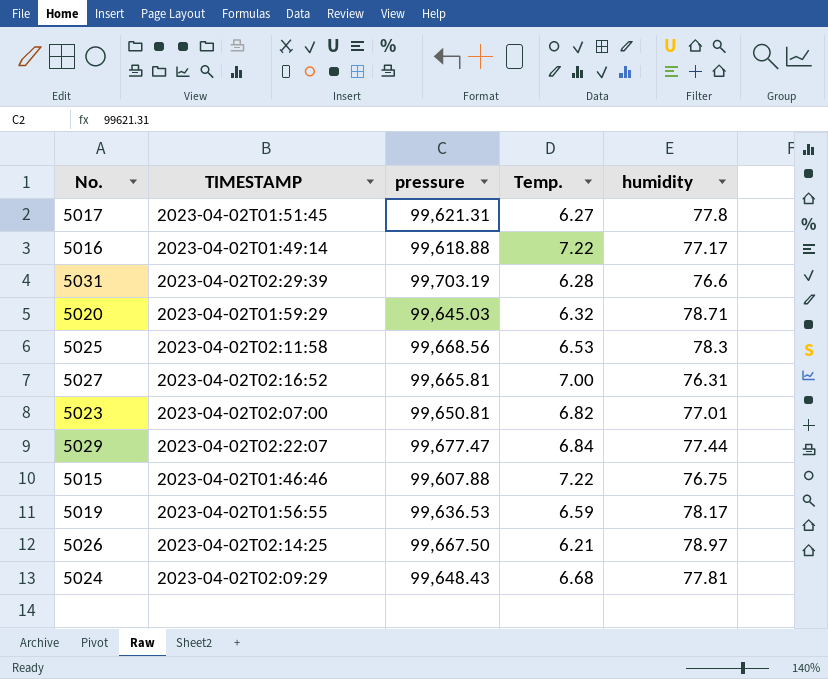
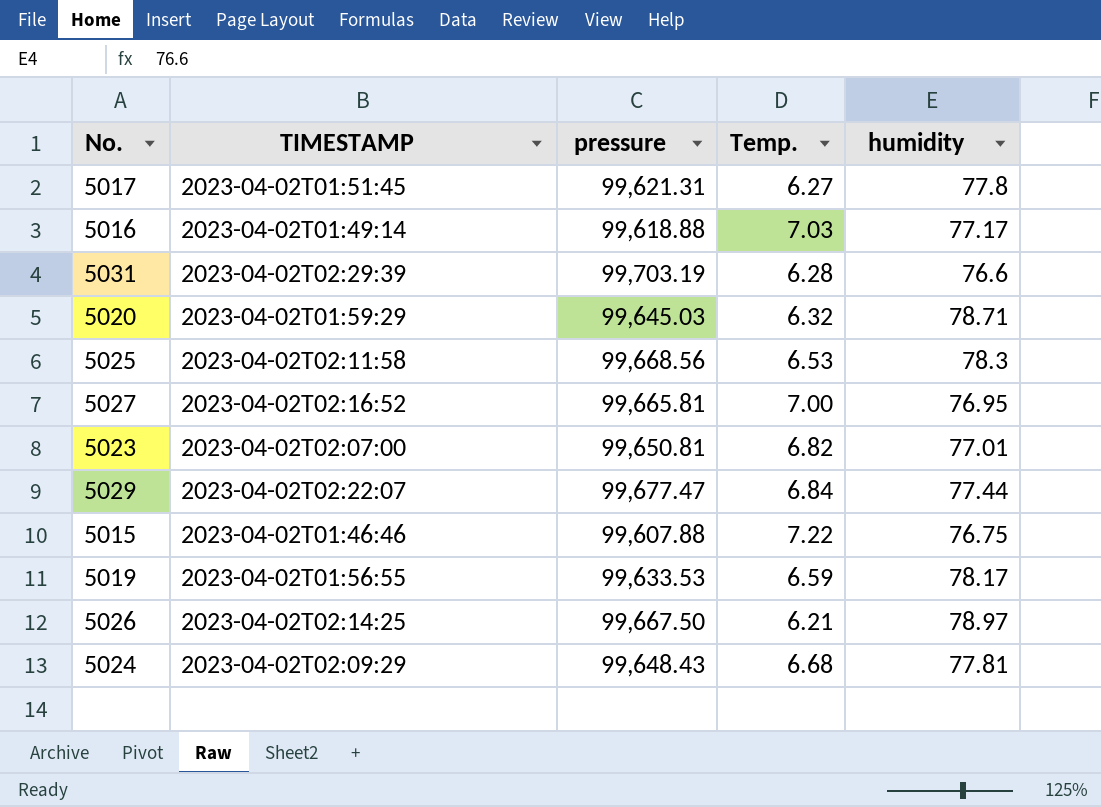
5016 | Temp.: 7.22 -> 7.03
5027 | humidity: 76.31 -> 76.95
5019 | pressure: 99,636.53 -> 99,633.53

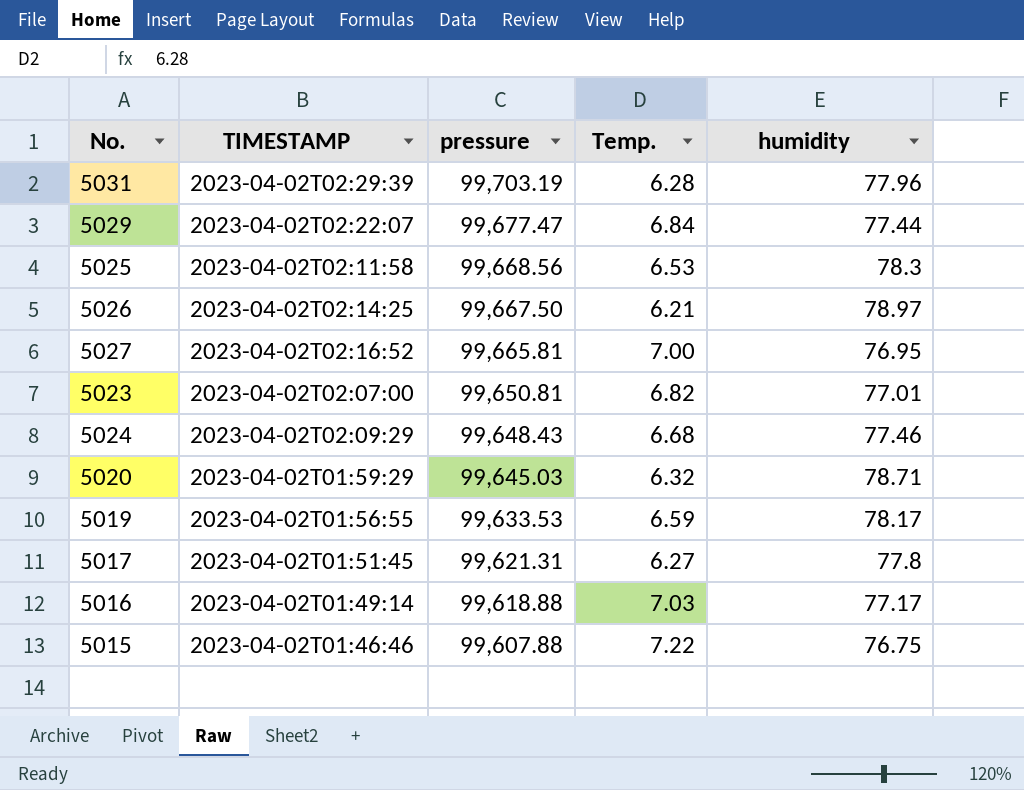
row order: none -> pressure descending
5031 | humidity: 76.6 -> 77.96
5024 | humidity: 77.81 -> 77.46

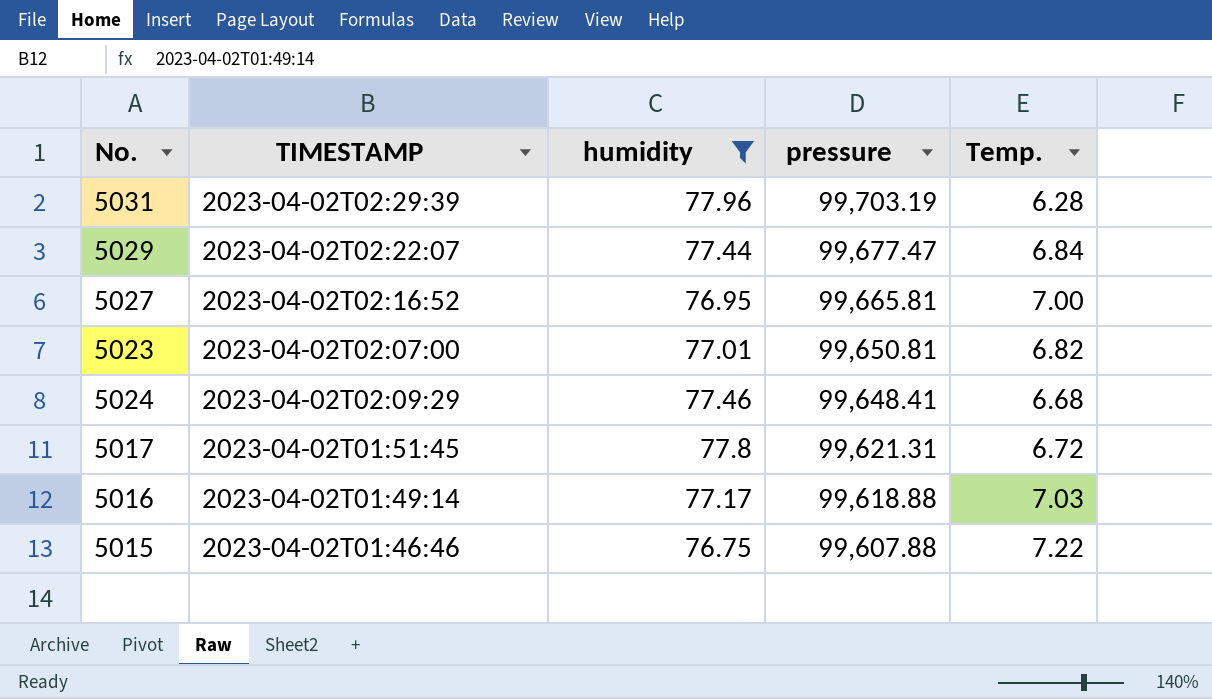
filter: none -> humidity <= 77.96
column humidity | position: 5 -> 3
5024 | pressure: 99,648.43 -> 99,648.41
5017 | Temp.: 6.27 -> 6.72

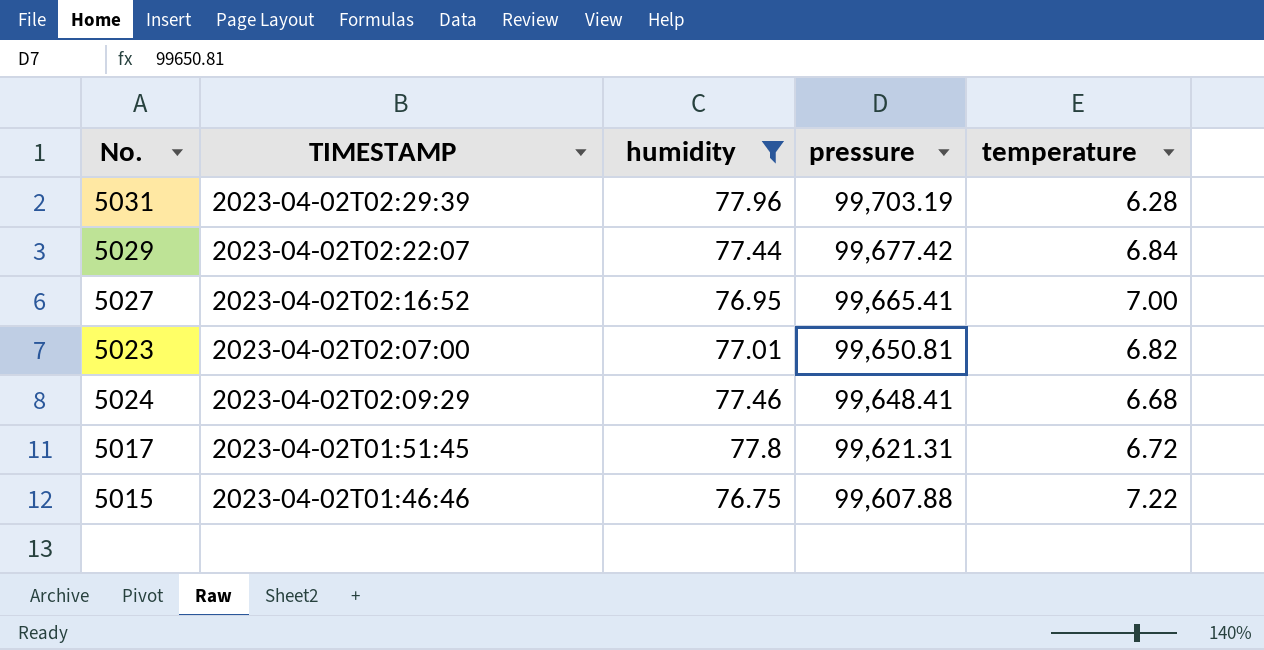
column name: Temp. -> temperature
row 5016: 2023-04-02T01:49:14 | 77.17 | 99,618.88 | 7.03 -> none
5029 | pressure: 99,677.47 -> 99,677.42
5027 | pressure: 99,665.81 -> 99,665.41

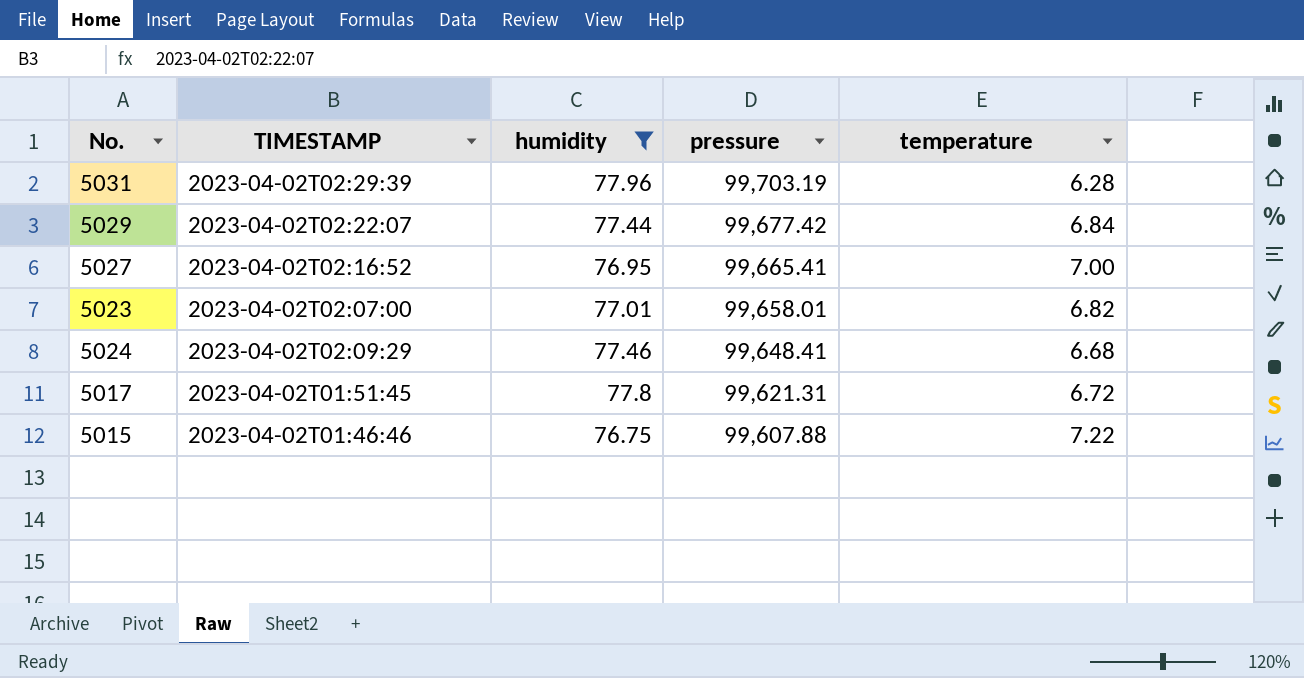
5023 | pressure: 99,650.81 -> 99,658.01

